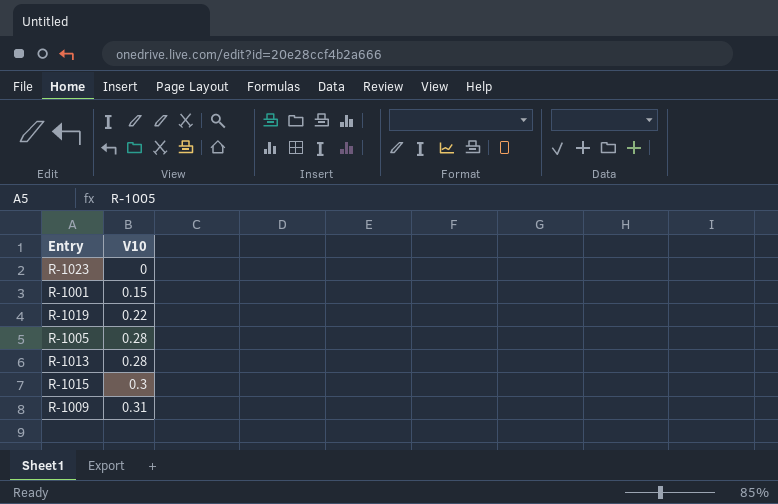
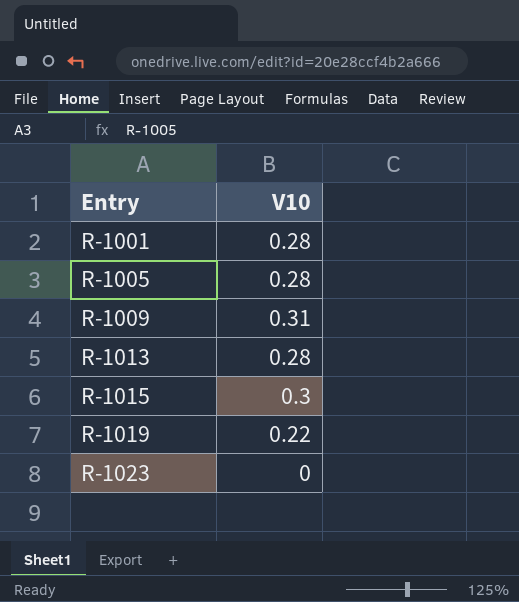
row order: V10 ascending -> Entry ascending
R-1001 | V10: 0.15 -> 0.28

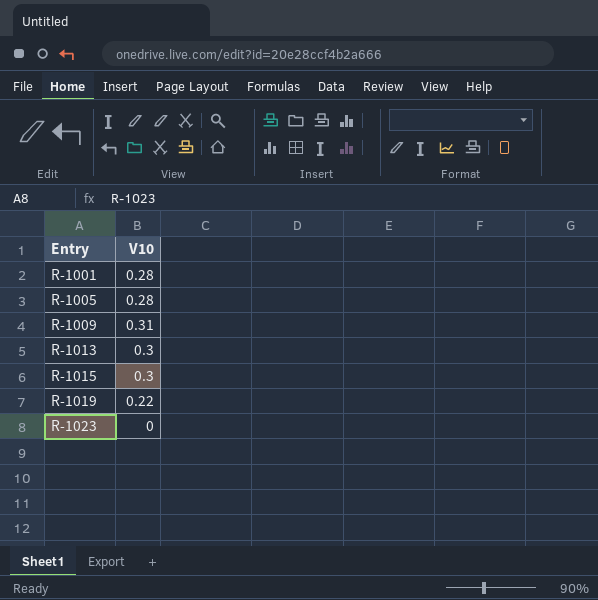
R-1013 | V10: 0.28 -> 0.3

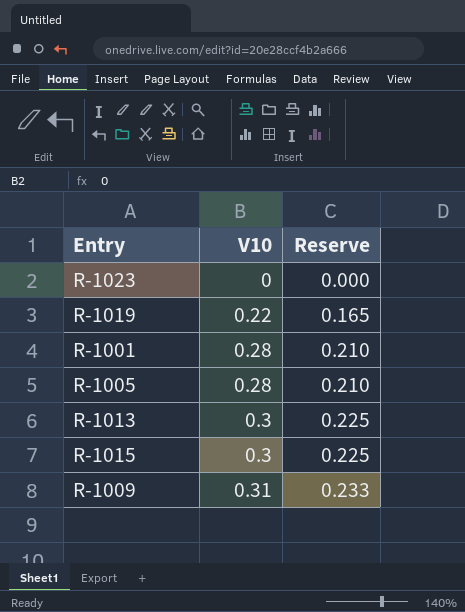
row order: Entry ascending -> V10 ascending
column Reserve | formula: none -> [V10] * 0.75

